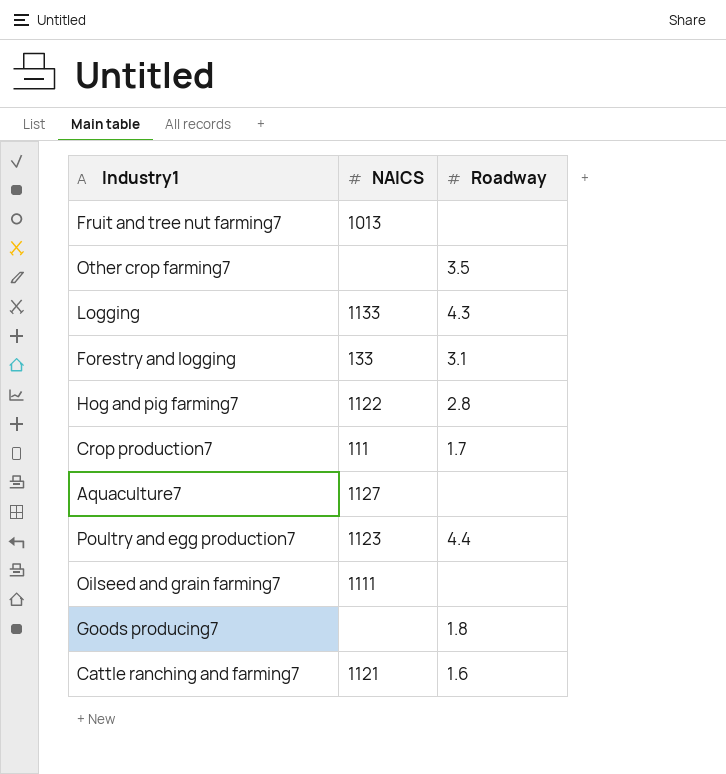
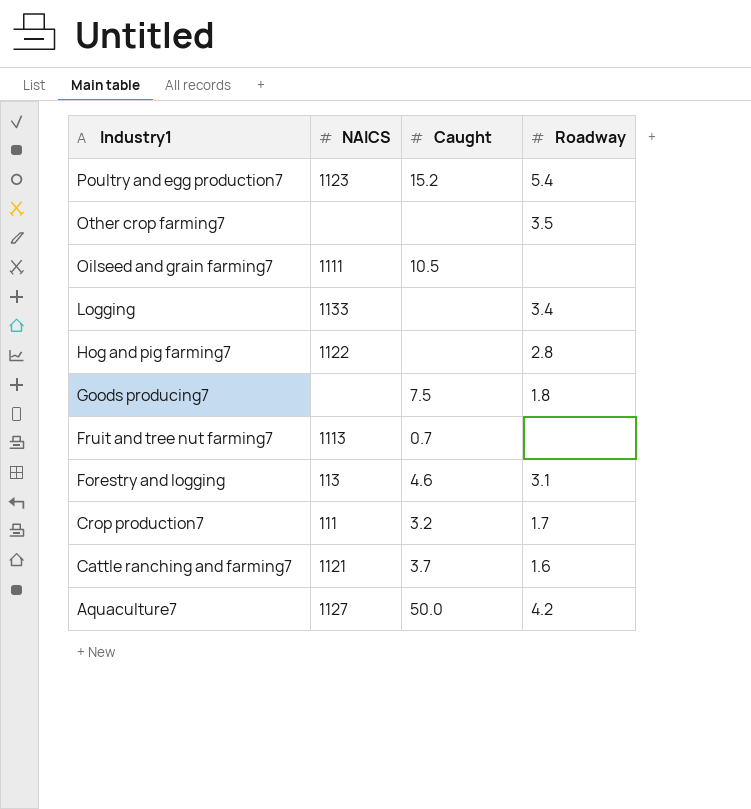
row order: none -> Industry1 descending
column Caught | position: none -> 3
Poultry and egg production7 | Roadway: 4.4 -> 5.4
Logging | Roadway: 4.3 -> 3.4
Fruit and tree nut farming7 | NAICS: 1013 -> 1113
Forestry and logging | NAICS: 133 -> 113
Aquaculture7 | Roadway: none -> 4.2

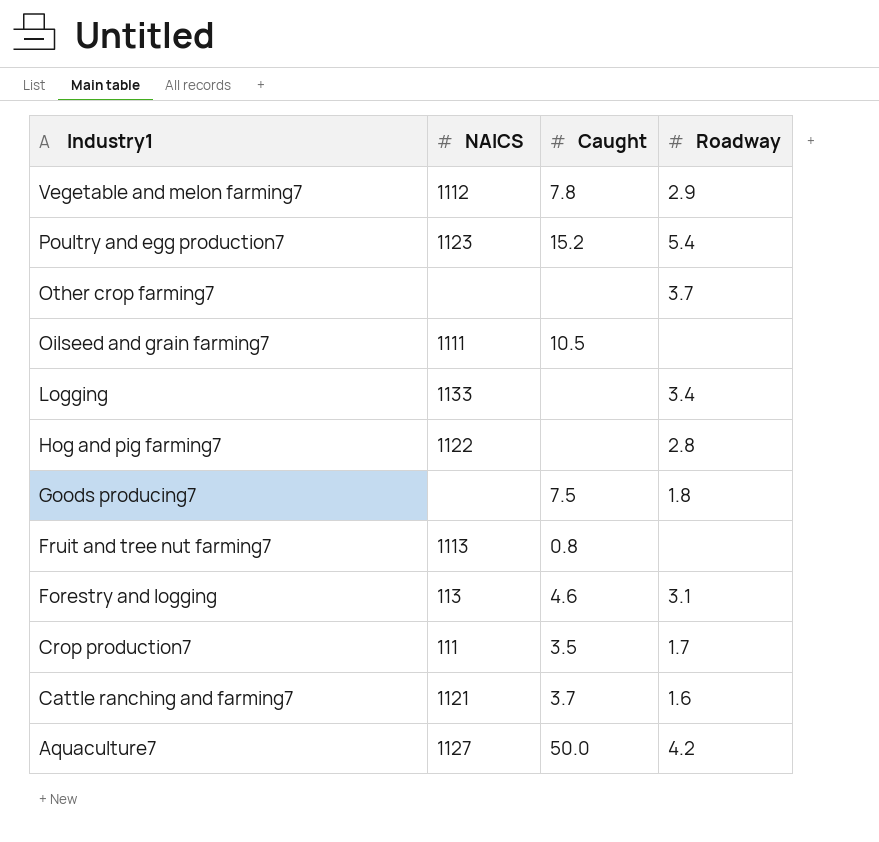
row Vegetable and melon farming7: none -> 1112 | 7.8 | 2.9
Other crop farming7 | Roadway: 3.5 -> 3.7
Fruit and tree nut farming7 | Caught: 0.7 -> 0.8
Crop production7 | Caught: 3.2 -> 3.5

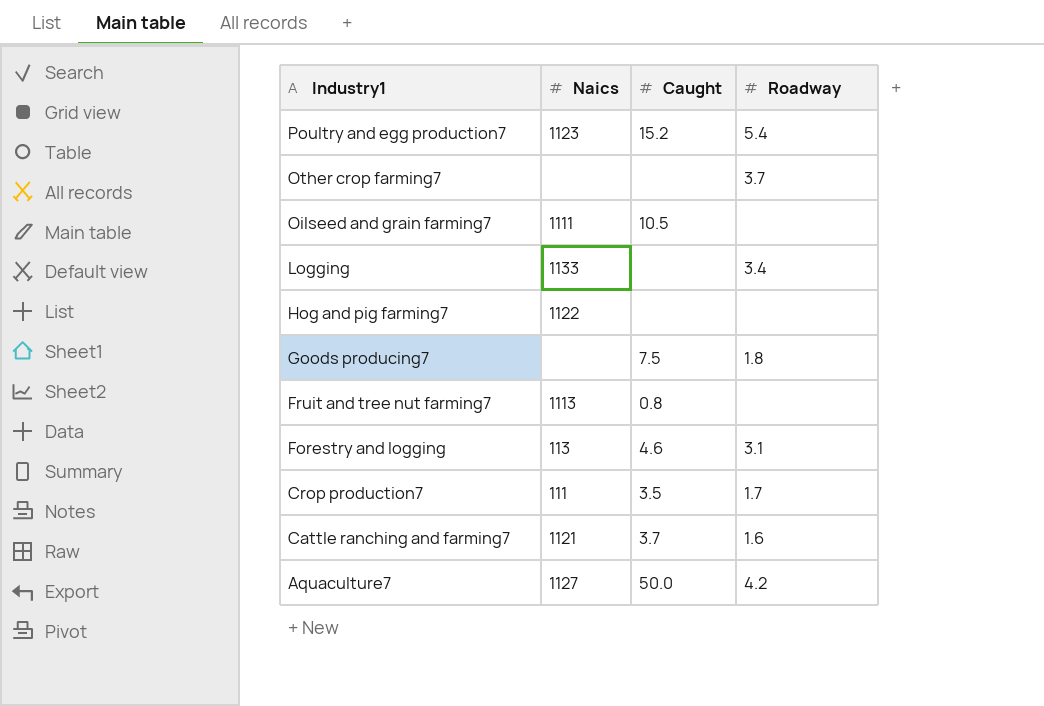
column name: NAICS -> Naics
row Vegetable and melon farming7: 1112 | 7.8 | 2.9 -> none
Hog and pig farming7 | Roadway: 2.8 -> none

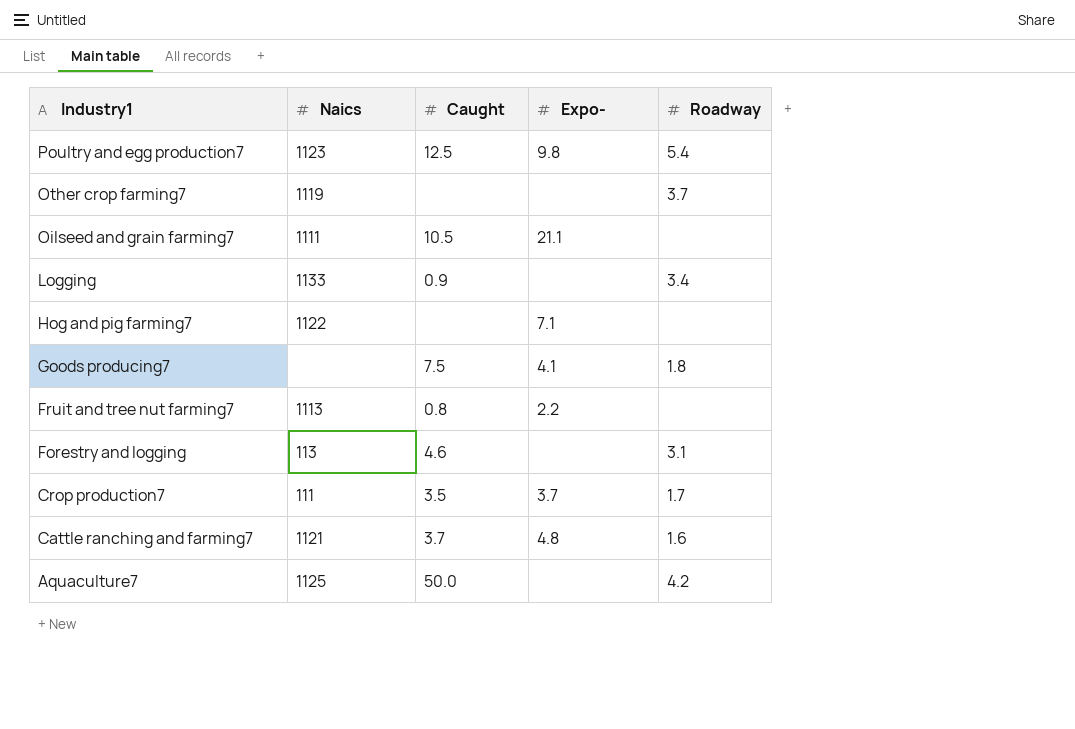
column Expo- | position: none -> 4
Poultry and egg production7 | Caught: 15.2 -> 12.5
Other crop farming7 | Naics: none -> 1119
Logging | Caught: none -> 0.9
Aquaculture7 | Naics: 1127 -> 1125

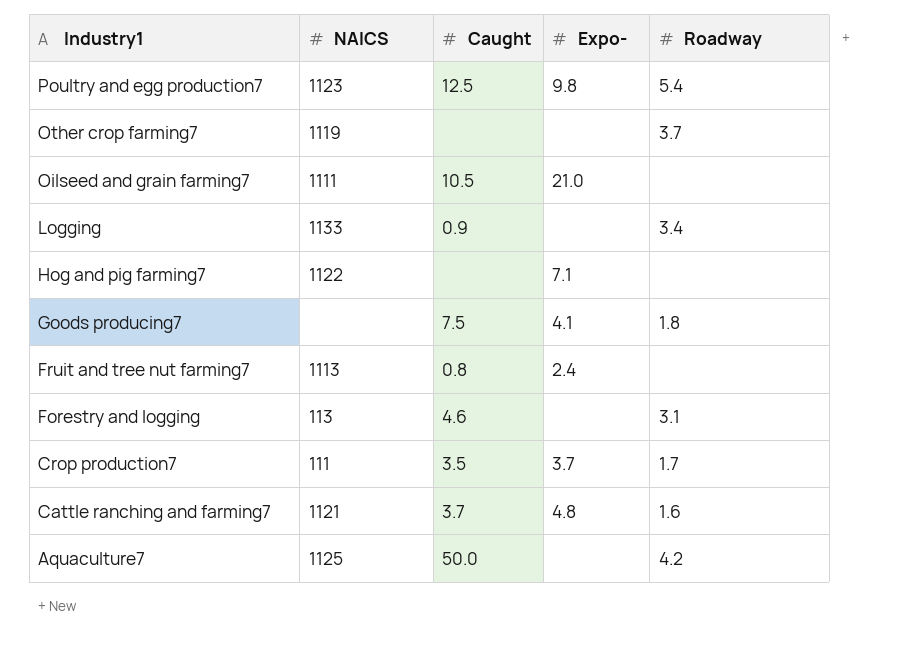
column name: Naics -> NAICS
Oilseed and grain farming7 | Expo-: 21.1 -> 21.0
Fruit and tree nut farming7 | Expo-: 2.2 -> 2.4

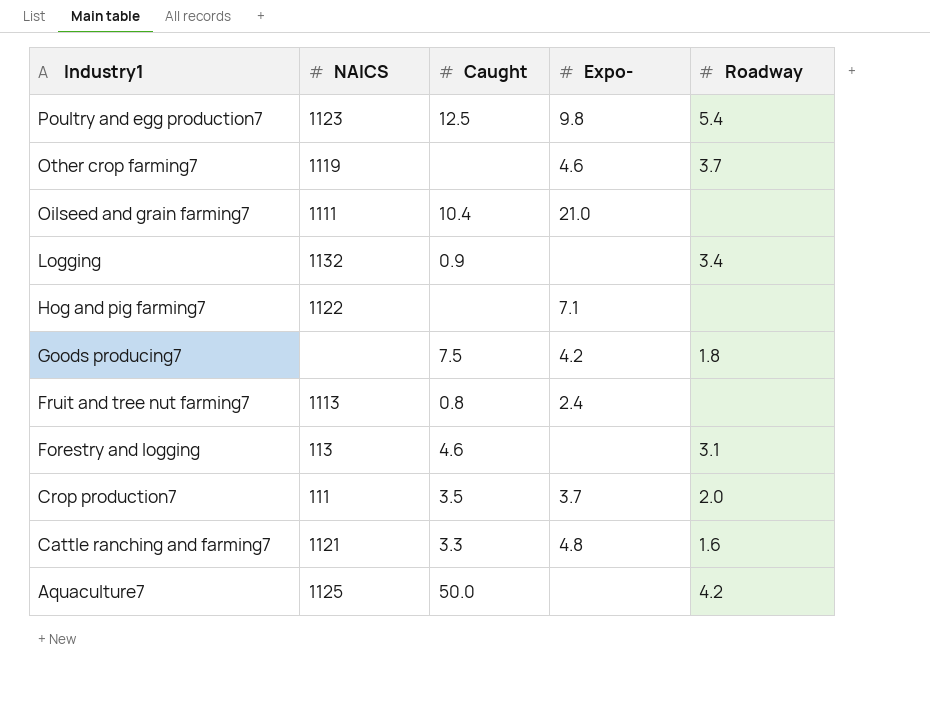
Other crop farming7 | Expo-: none -> 4.6
Oilseed and grain farming7 | Caught: 10.5 -> 10.4
Logging | NAICS: 1133 -> 1132
Goods producing7 | Expo-: 4.1 -> 4.2
Crop production7 | Roadway: 1.7 -> 2.0
Cattle ranching and farming7 | Caught: 3.7 -> 3.3

